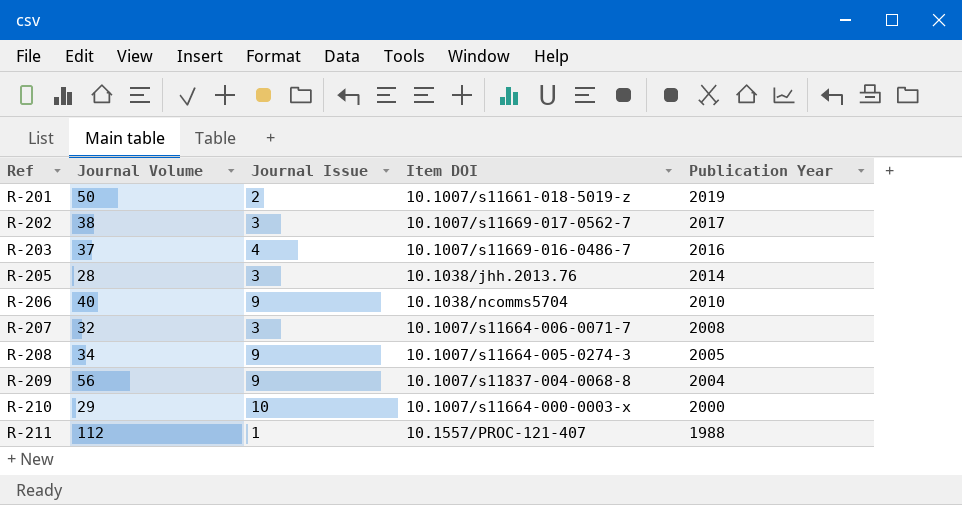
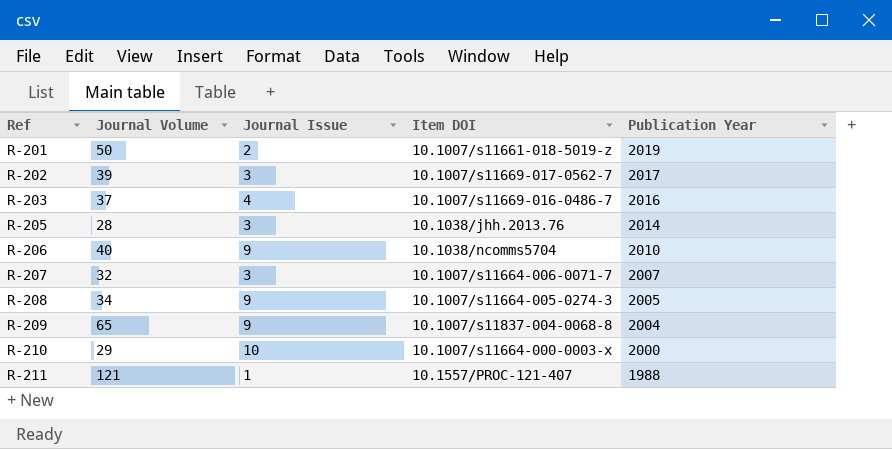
R-202 | Journal Volume: 38 -> 39
R-207 | Publication Year: 2008 -> 2007
R-209 | Journal Volume: 56 -> 65
R-211 | Journal Volume: 112 -> 121

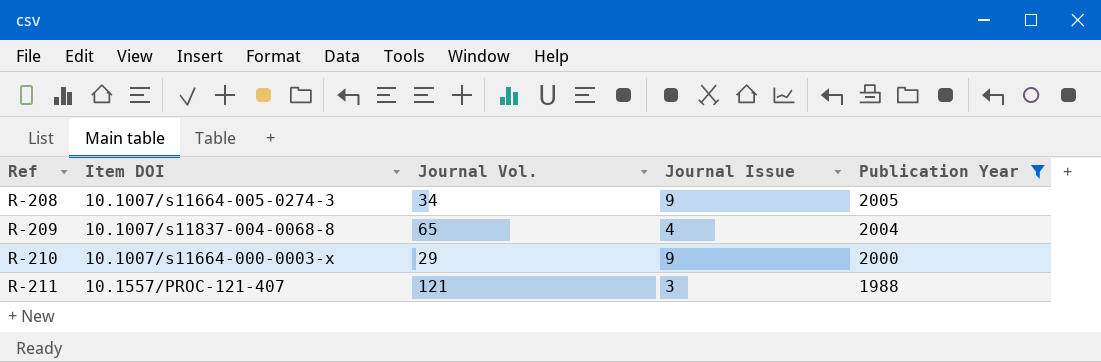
filter: none -> Publication Year <= 2005
column Item DOI | position: 4 -> 2
column name: Journal Volume -> Journal Vol.
R-209 | Journal Issue: 9 -> 4
R-210 | Journal Issue: 10 -> 9
R-211 | Journal Issue: 1 -> 3

